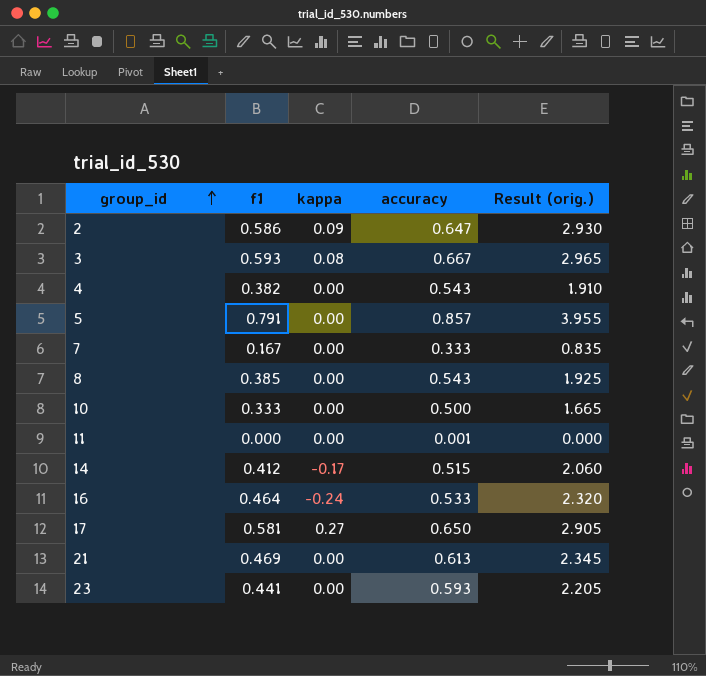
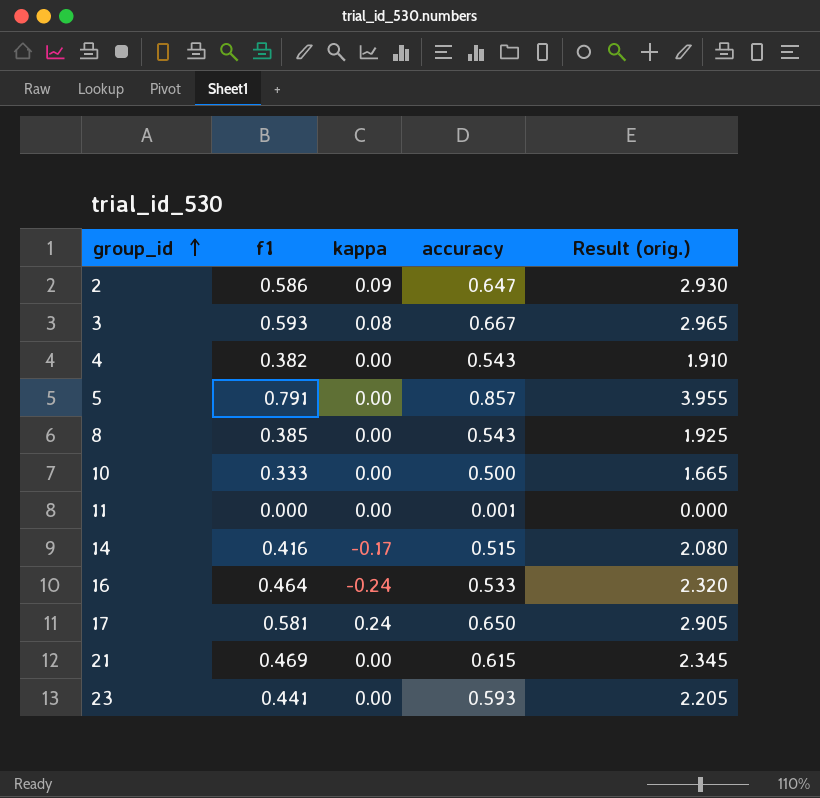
row 7: 0.167 | 0.00 | 0.333 | 0.835 -> none
14 | f1: 0.412 -> 0.416
14 | Result (orig.): 2.060 -> 2.080
17 | kappa: 0.27 -> 0.24
21 | accuracy: 0.613 -> 0.615

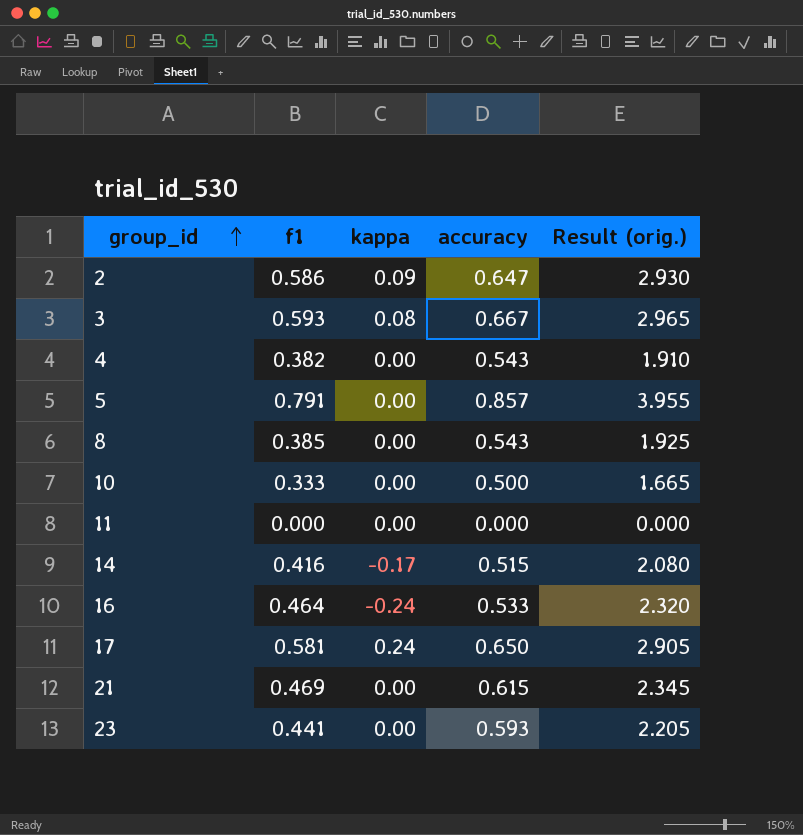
11 | accuracy: 0.001 -> 0.000

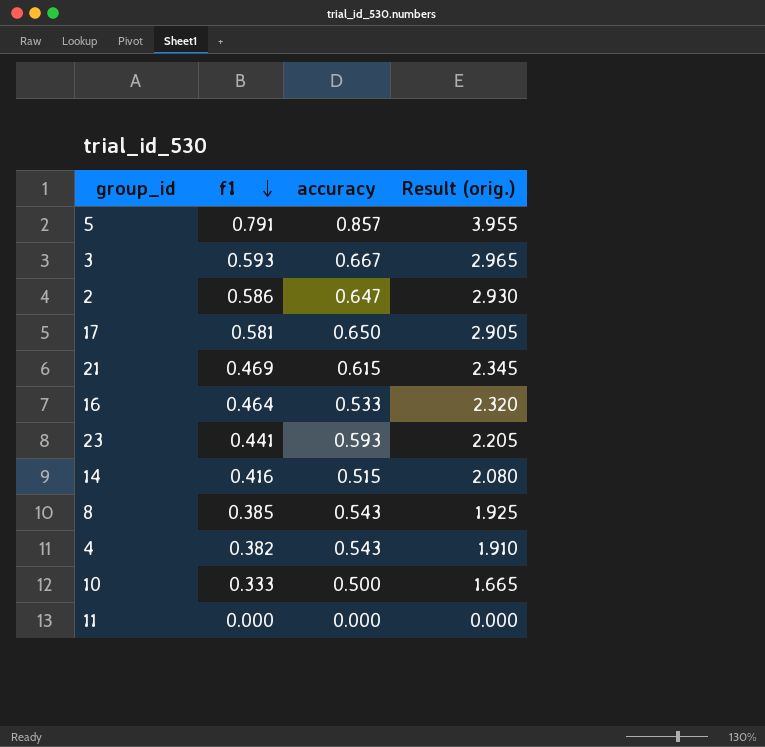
row order: group_id ascending -> f1 descending
column kappa | position: 3 -> none

